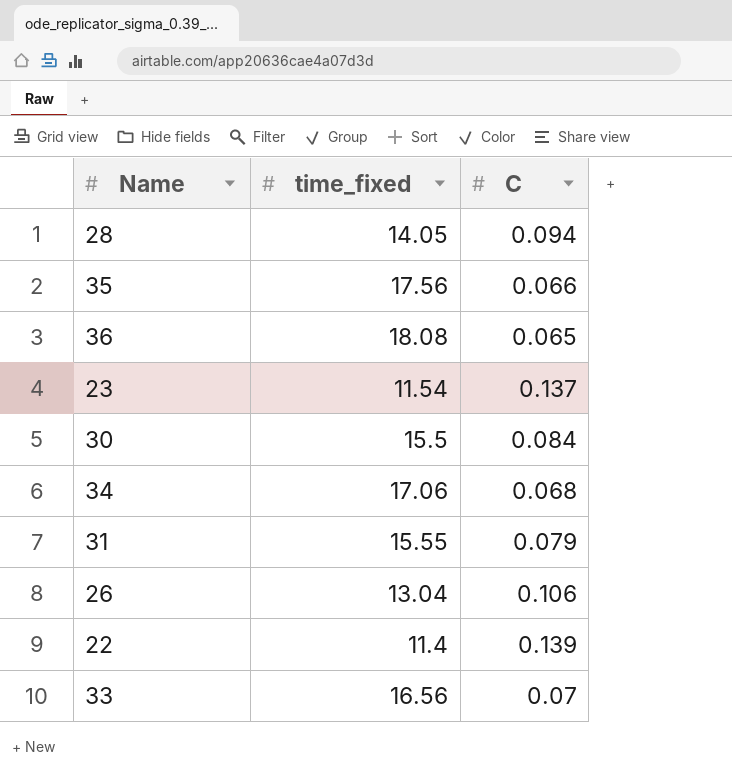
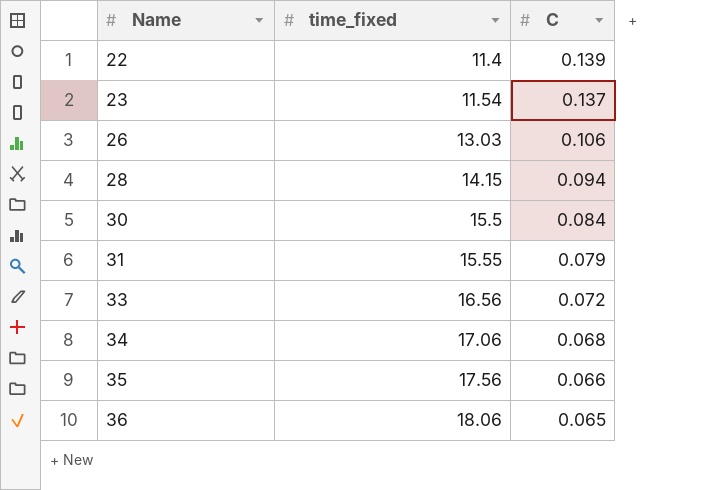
row order: none -> Name ascending
26 | time_fixed: 13.04 -> 13.03
28 | time_fixed: 14.05 -> 14.15
33 | C: 0.07 -> 0.072
36 | time_fixed: 18.08 -> 18.06

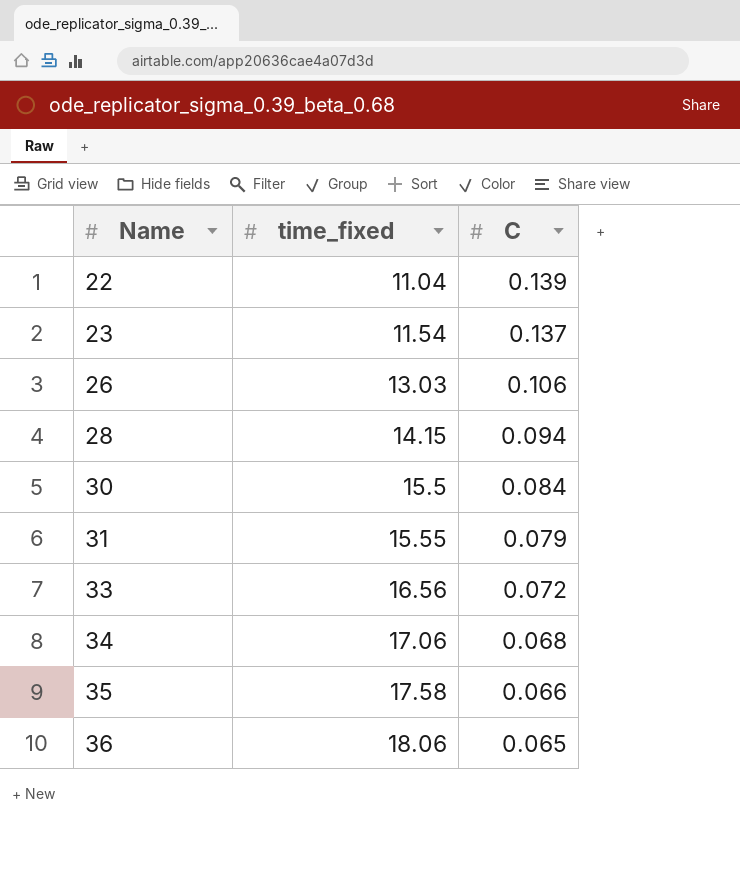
22 | time_fixed: 11.4 -> 11.04
35 | time_fixed: 17.56 -> 17.58

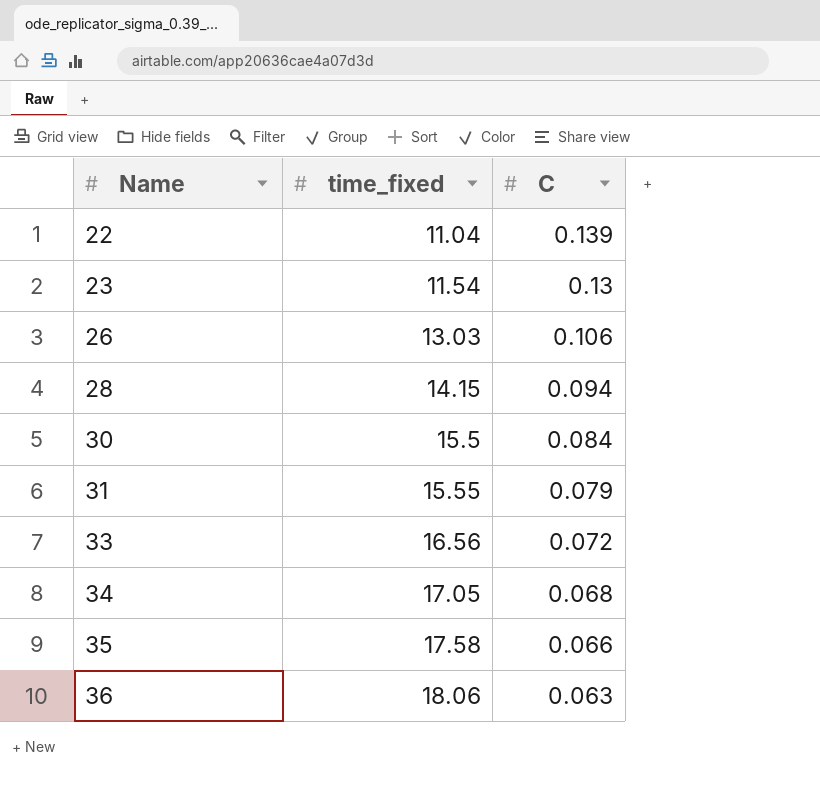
23 | C: 0.137 -> 0.13
34 | time_fixed: 17.06 -> 17.05
36 | C: 0.065 -> 0.063

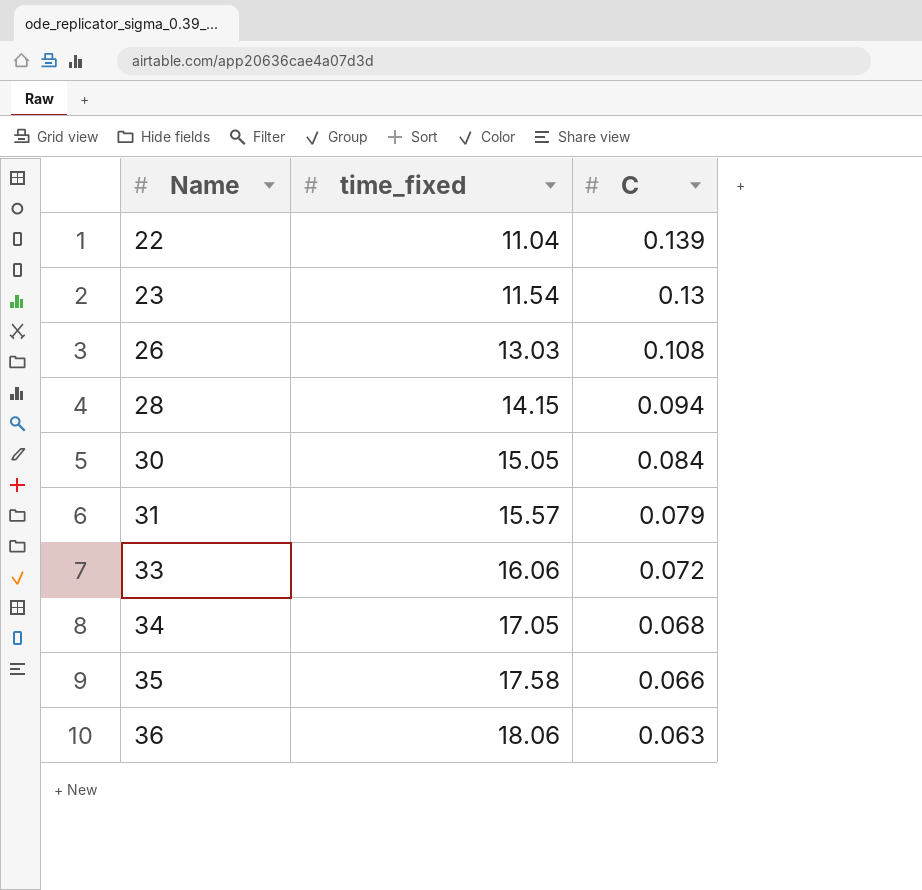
26 | C: 0.106 -> 0.108
30 | time_fixed: 15.5 -> 15.05
31 | time_fixed: 15.55 -> 15.57
33 | time_fixed: 16.56 -> 16.06

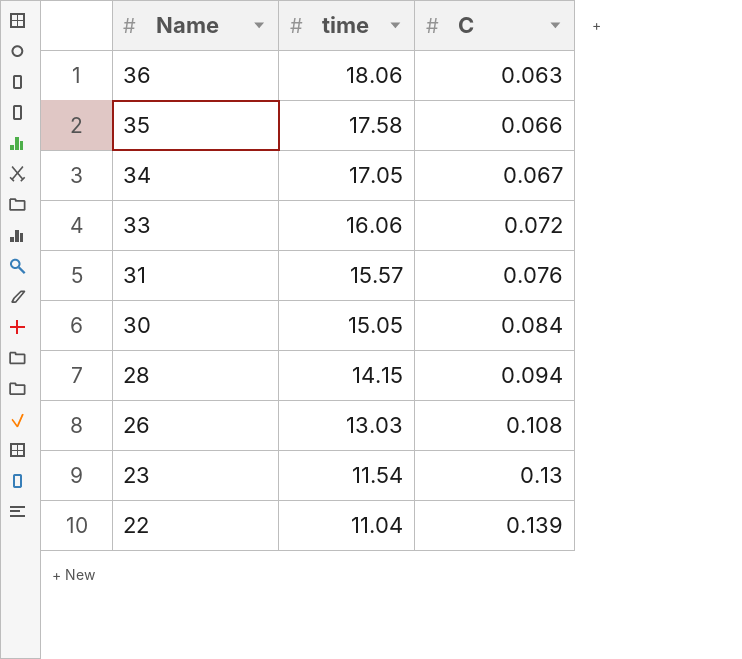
row order: Name ascending -> Name descending
column name: time_fixed -> time
34 | C: 0.068 -> 0.067
31 | C: 0.079 -> 0.076

